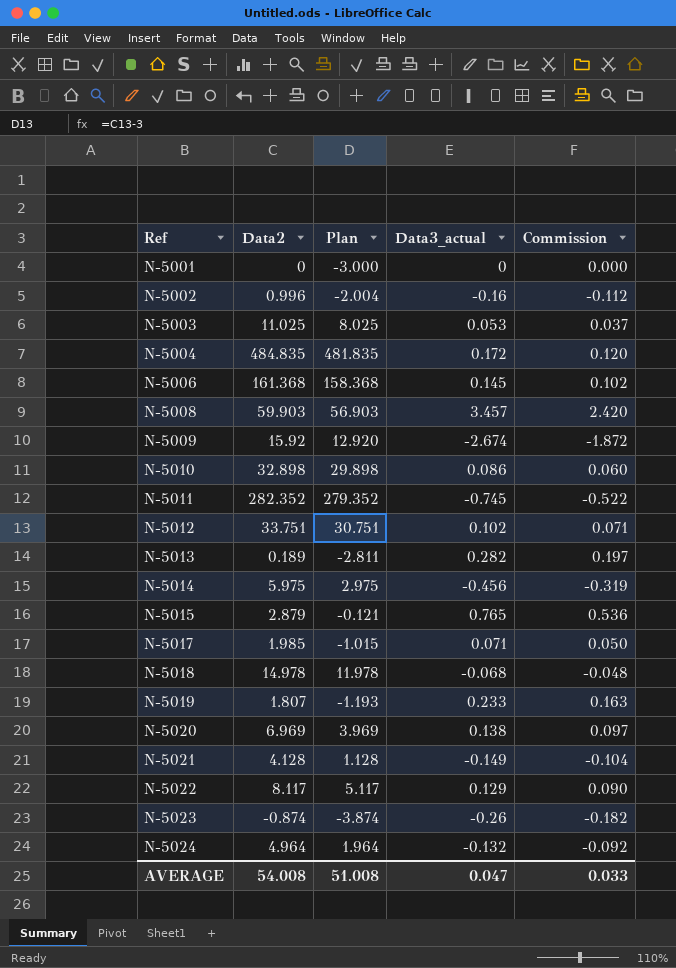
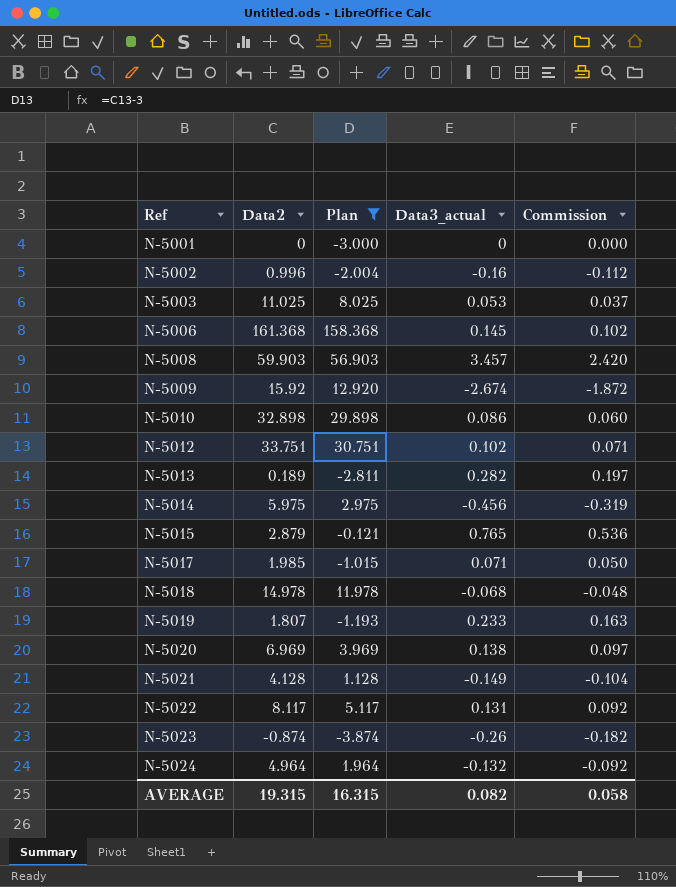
filter: none -> Plan <= 158.368
N-5022 | Data3_actual: 0.129 -> 0.131
N-5022 | Commission: 0.090 -> 0.092
AVERAGE | Data2: 54.008 -> 19.315
AVERAGE | Plan: 51.008 -> 16.315
AVERAGE | Data3_actual: 0.047 -> 0.082
AVERAGE | Commission: 0.033 -> 0.058

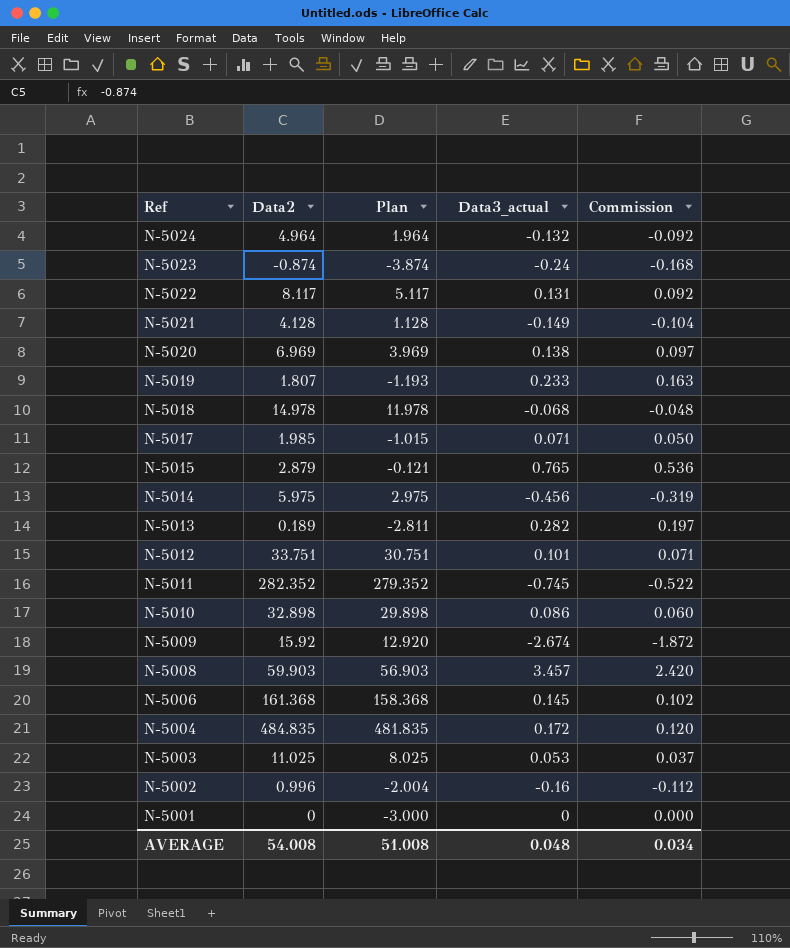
filter: Plan <= 158.368 -> none
row order: Ref ascending -> Ref descending
N-5023 | Data3_actual: -0.26 -> -0.24
N-5023 | Commission: -0.182 -> -0.168
N-5012 | Data3_actual: 0.102 -> 0.101
AVERAGE | Data2: 19.315 -> 54.008
AVERAGE | Plan: 16.315 -> 51.008
AVERAGE | Data3_actual: 0.082 -> 0.048
AVERAGE | Commission: 0.058 -> 0.034

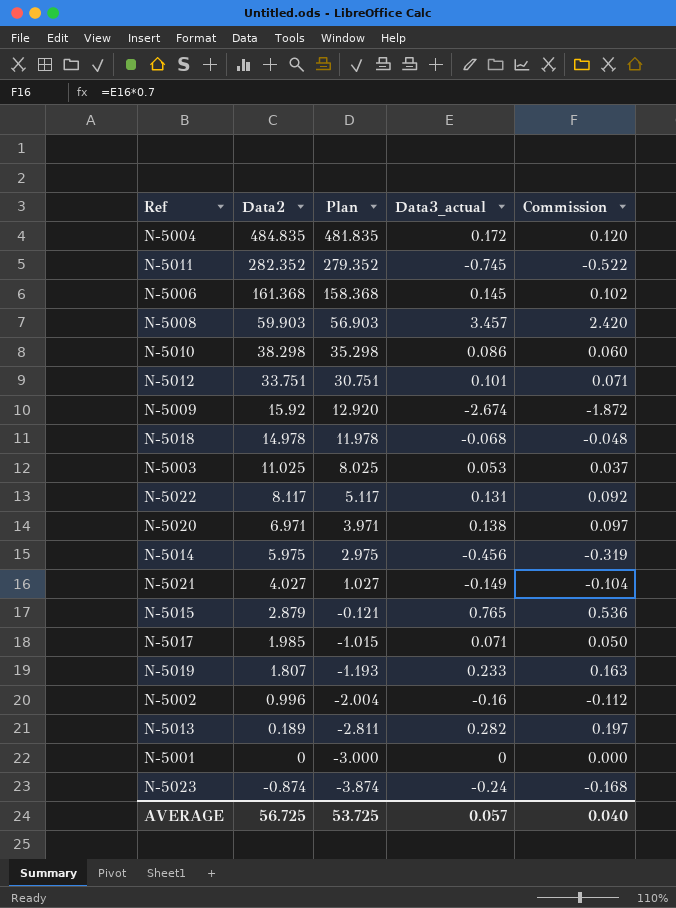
row order: Ref descending -> Data2 descending
row N-5024: 4.964 | 1.964 | -0.132 | -0.092 -> none
N-5010 | Data2: 32.898 -> 38.298
N-5010 | Plan: 29.898 -> 35.298
N-5020 | Data2: 6.969 -> 6.971
N-5020 | Plan: 3.969 -> 3.971
N-5021 | Data2: 4.128 -> 4.027
N-5021 | Plan: 1.128 -> 1.027
AVERAGE | Data2: 54.008 -> 56.725
AVERAGE | Plan: 51.008 -> 53.725
AVERAGE | Data3_actual: 0.048 -> 0.057
AVERAGE | Commission: 0.034 -> 0.040

